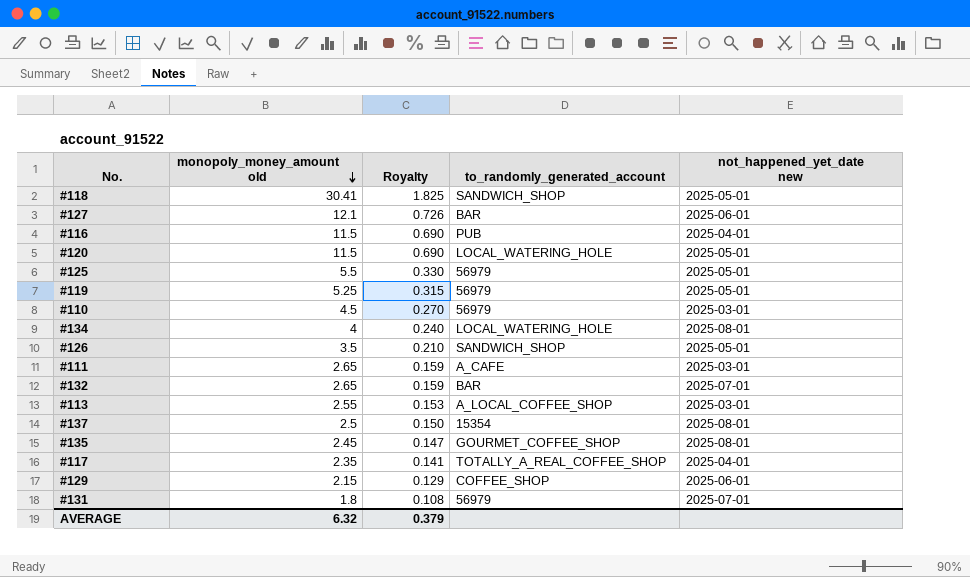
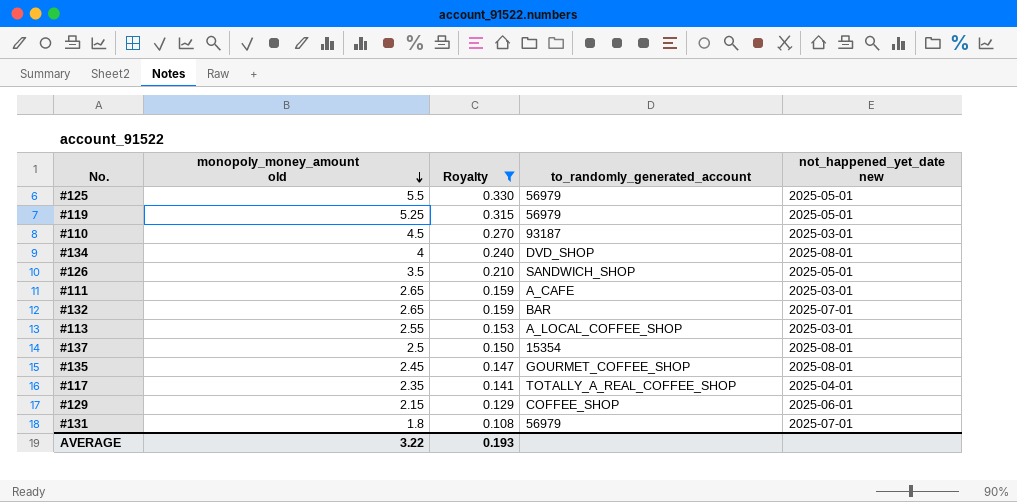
filter: none -> Royalty <= 0.330
#110 | to_randomly_generated_account: 56979 -> 93187
#134 | to_randomly_generated_account: LOCAL_WATERING_HOLE -> DVD_SHOP
AVERAGE | monopoly_money_amount old: 6.32 -> 3.22
AVERAGE | Royalty: 0.379 -> 0.193

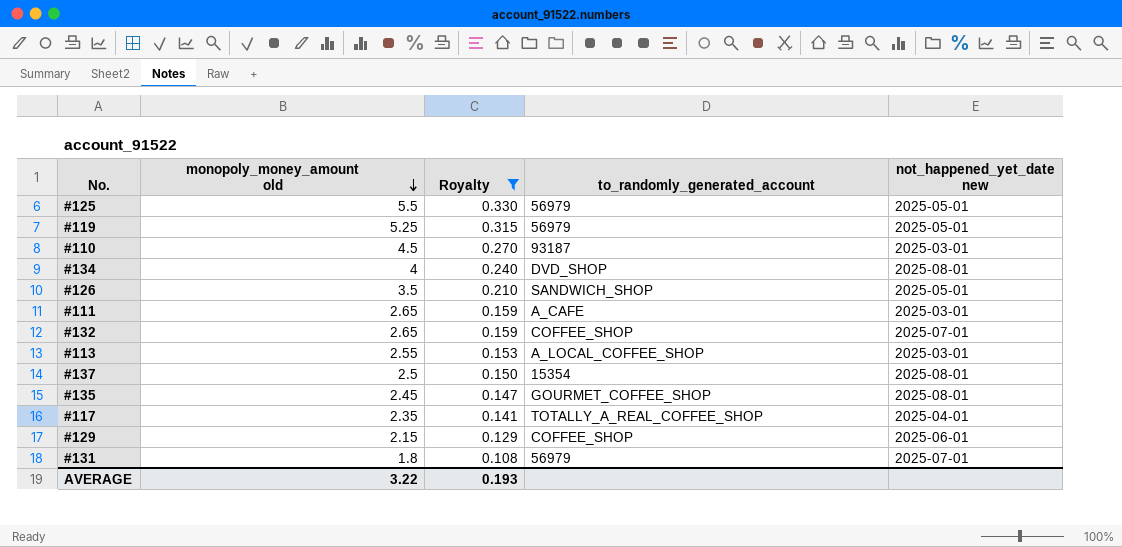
#132 | to_randomly_generated_account: BAR -> COFFEE_SHOP

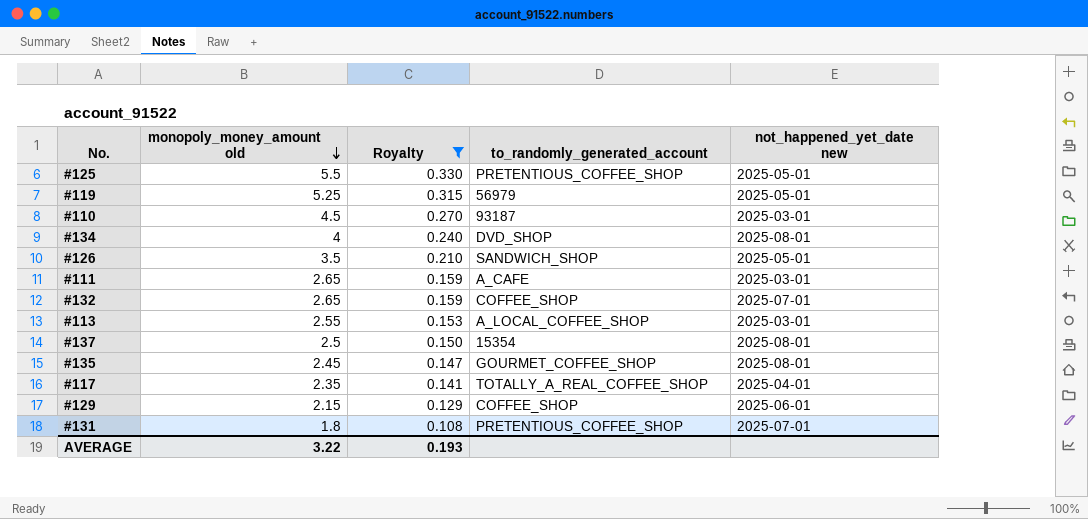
#125 | to_randomly_generated_account: 56979 -> PRETENTIOUS_COFFEE_SHOP
#131 | to_randomly_generated_account: 56979 -> PRETENTIOUS_COFFEE_SHOP

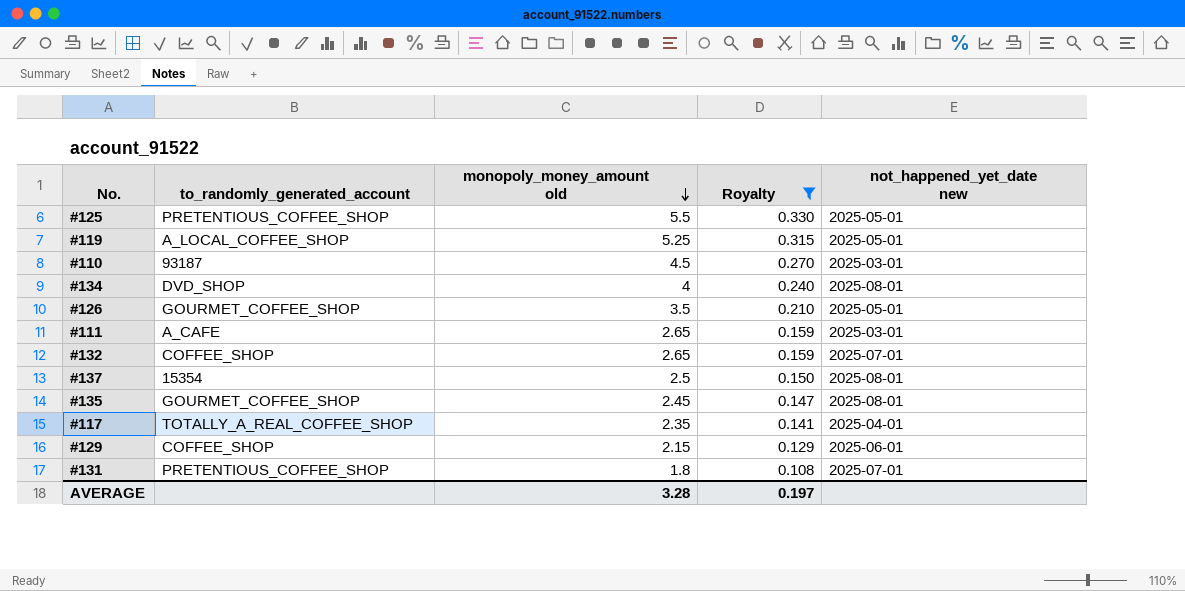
column to_randomly_generated_account | position: 4 -> 2
row #113: 2.55 | 0.153 | A_LOCAL_COFFEE_SHOP | 2025-03-01 -> none
#119 | to_randomly_generated_account: 56979 -> A_LOCAL_COFFEE_SHOP
#126 | to_randomly_generated_account: SANDWICH_SHOP -> GOURMET_COFFEE_SHOP
AVERAGE | monopoly_money_amount old: 3.22 -> 3.28
AVERAGE | Royalty: 0.193 -> 0.197

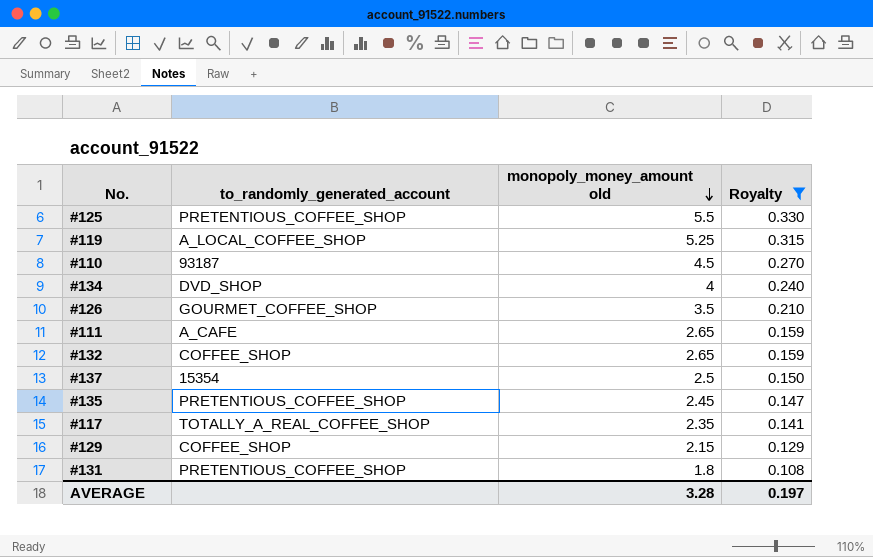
column not_happened_yet_date new | position: 5 -> none
#135 | to_randomly_generated_account: GOURMET_COFFEE_SHOP -> PRETENTIOUS_COFFEE_SHOP

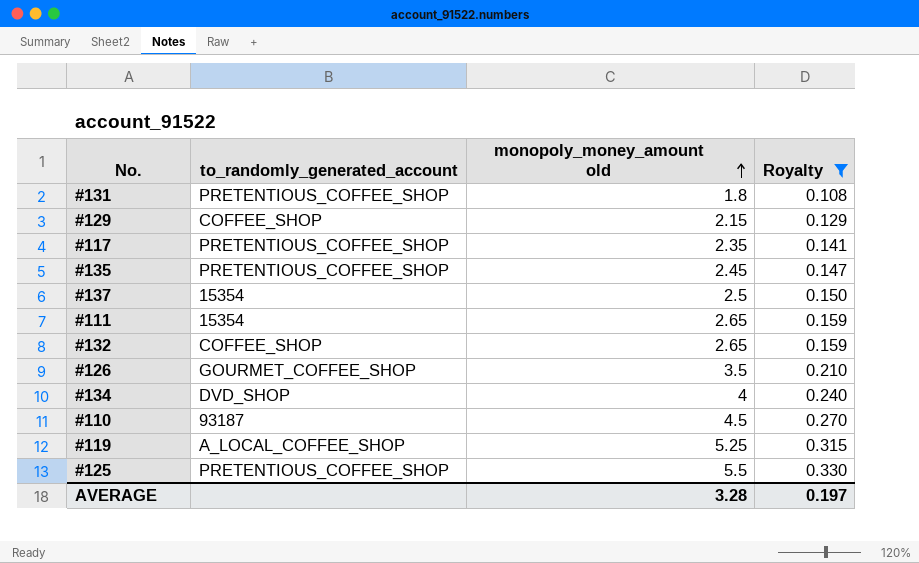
row order: monopoly_money_amount old descending -> monopoly_money_amount old ascending
#117 | to_randomly_generated_account: TOTALLY_A_REAL_COFFEE_SHOP -> PRETENTIOUS_COFFEE_SHOP
#111 | to_randomly_generated_account: A_CAFE -> 15354

